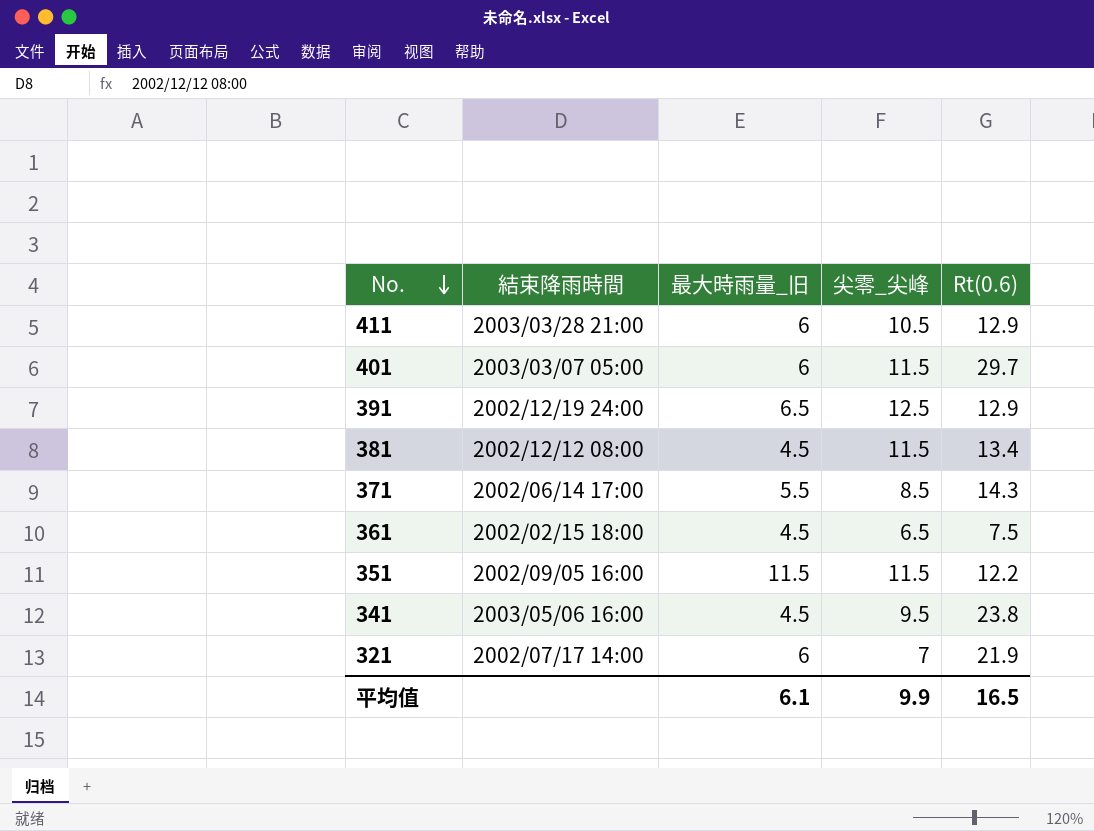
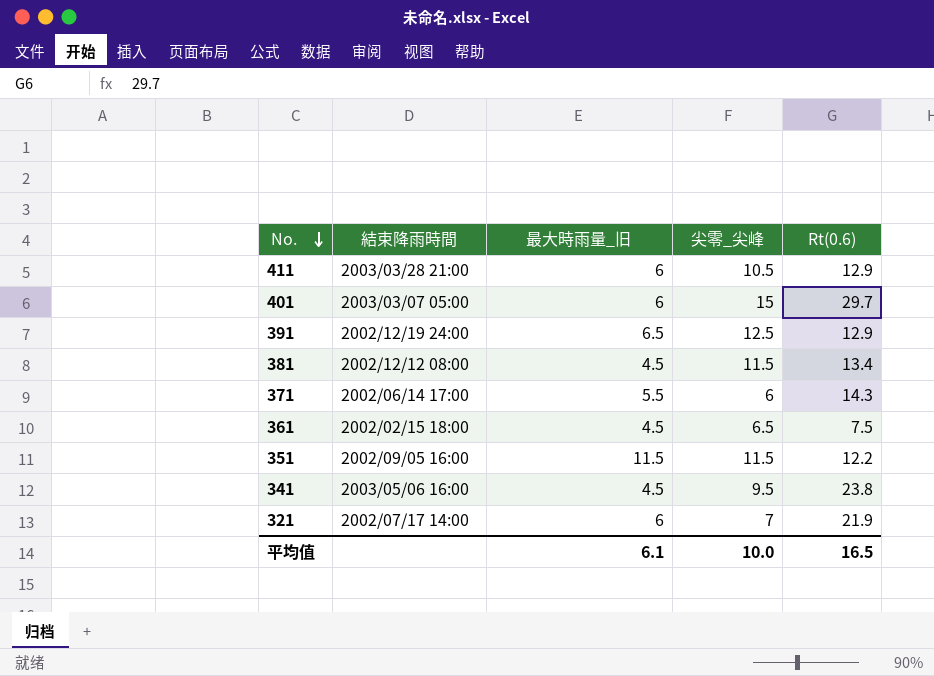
401 | 尖零_尖峰: 11.5 -> 15
371 | 尖零_尖峰: 8.5 -> 6
平均值 | 尖零_尖峰: 9.9 -> 10.0

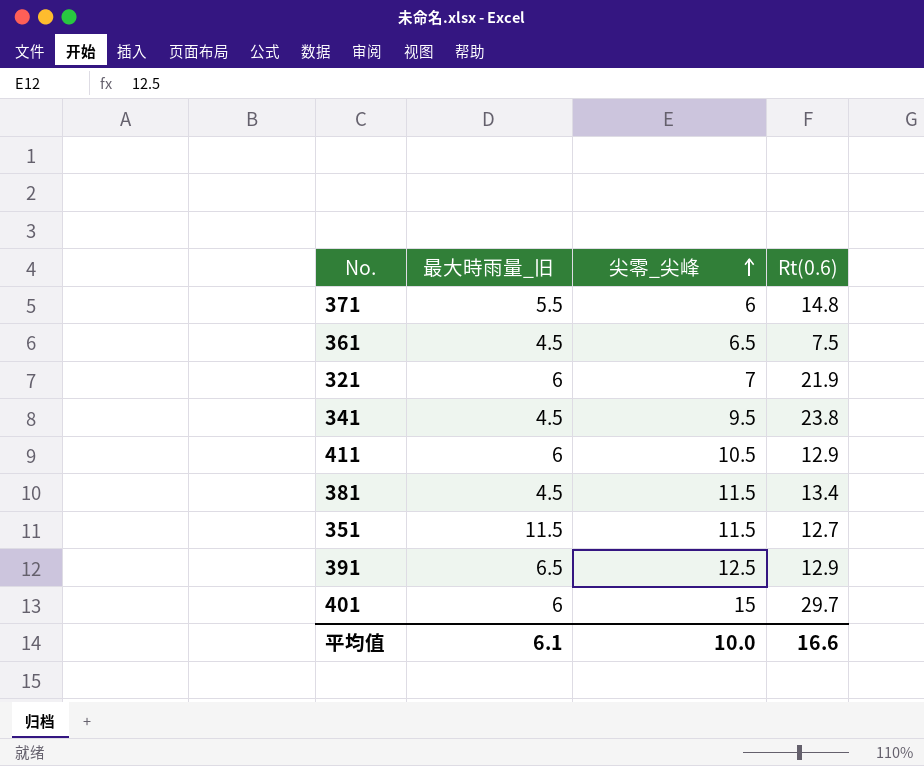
row order: No. descending -> 尖零_尖峰 ascending
column 結束降雨時間 | position: 2 -> none
371 | Rt(0.6): 14.3 -> 14.8
351 | Rt(0.6): 12.2 -> 12.7
平均值 | Rt(0.6): 16.5 -> 16.6

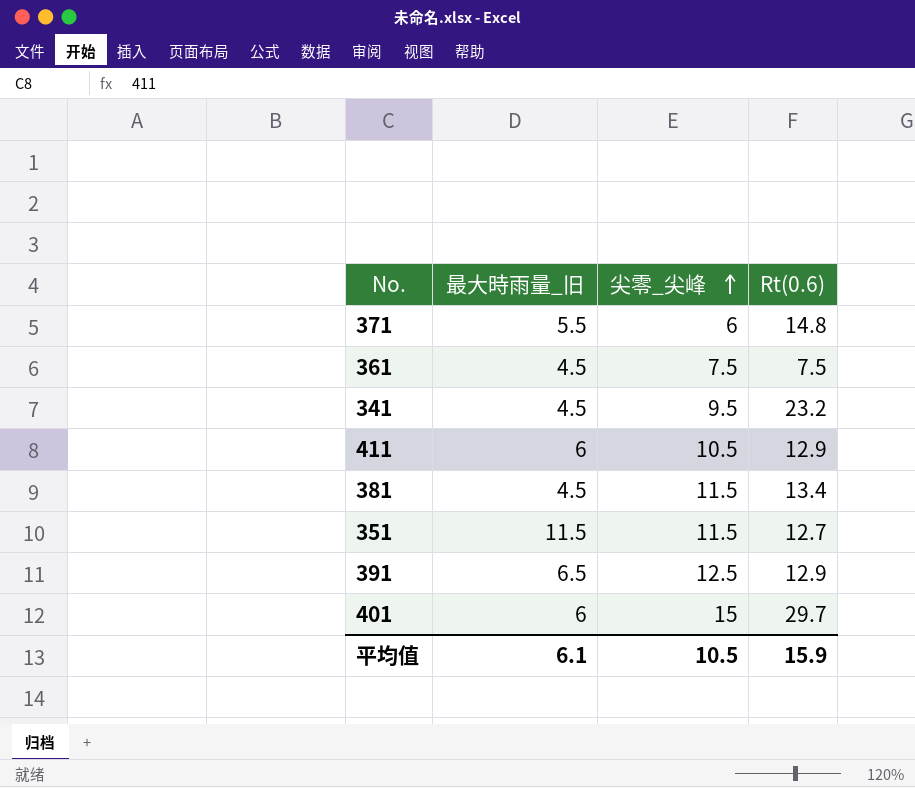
row 321: 6 | 7 | 21.9 -> none
361 | 尖零_尖峰: 6.5 -> 7.5
341 | Rt(0.6): 23.8 -> 23.2
平均值 | 尖零_尖峰: 10.0 -> 10.5
平均值 | Rt(0.6): 16.6 -> 15.9

